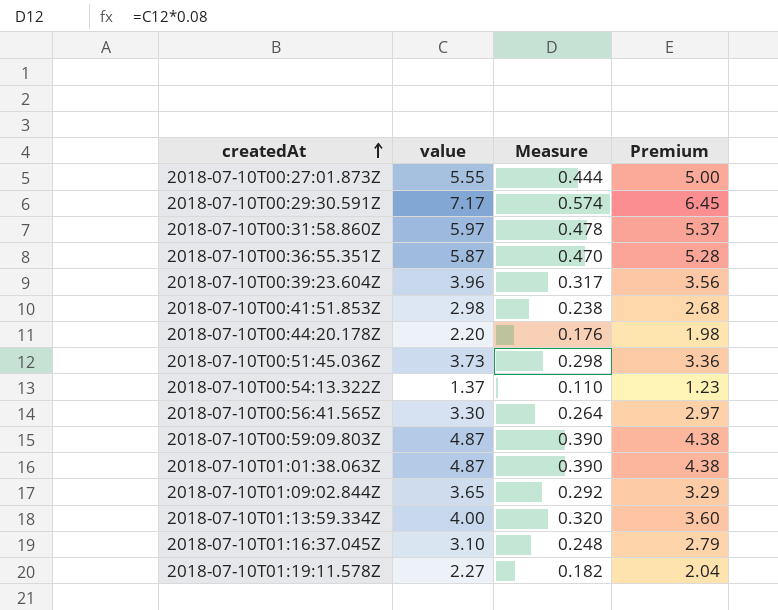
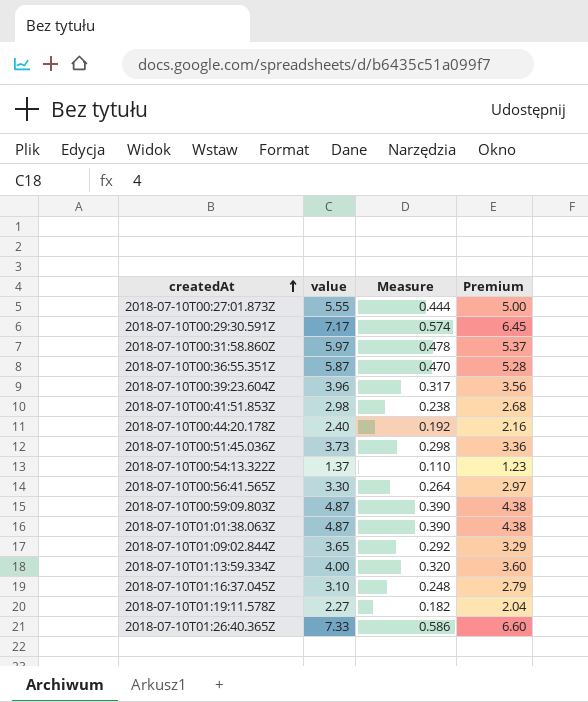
2018-07-10T00:44:20.178Z | value: 2.20 -> 2.40
2018-07-10T00:44:20.178Z | Measure: 0.176 -> 0.192
2018-07-10T00:44:20.178Z | Premium: 1.98 -> 2.16
row 2018-07-10T01:26:40.365Z: none -> 7.33 | 0.586 | 6.60

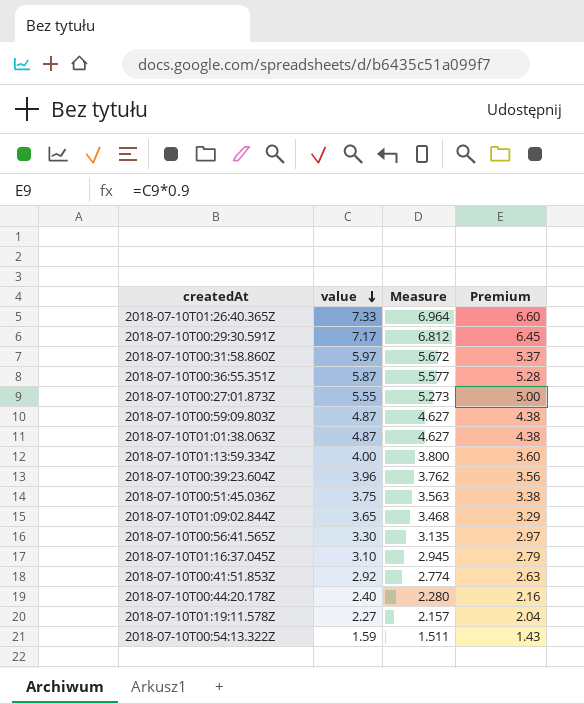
row order: createdAt ascending -> value descending
column Measure | formula: [value] * 0.08 -> [value] * 0.95
2018-07-10T00:51:45.036Z | value: 3.73 -> 3.75
2018-07-10T00:51:45.036Z | Premium: 3.36 -> 3.38
2018-07-10T00:41:51.853Z | value: 2.98 -> 2.92
2018-07-10T00:41:51.853Z | Premium: 2.68 -> 2.63
2018-07-10T00:54:13.322Z | value: 1.37 -> 1.59
2018-07-10T00:54:13.322Z | Premium: 1.23 -> 1.43

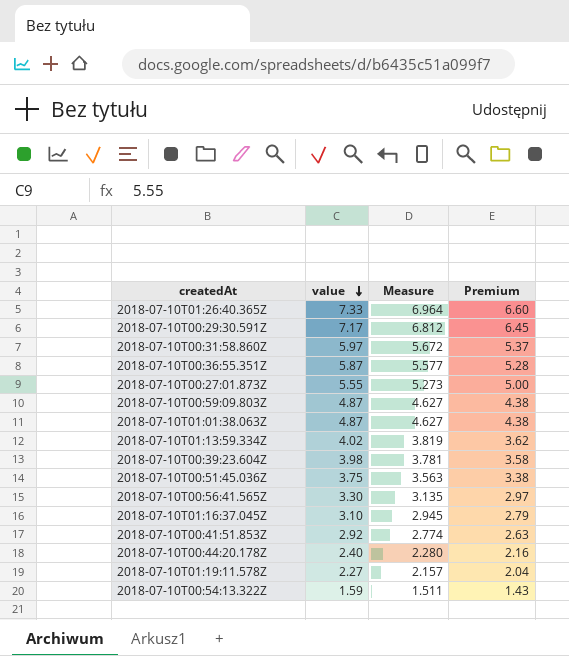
row 2018-07-10T01:09:02.844Z: 3.65 | 3.468 | 3.29 -> none
2018-07-10T01:13:59.334Z | value: 4.00 -> 4.02
2018-07-10T01:13:59.334Z | Measure: 3.800 -> 3.819
2018-07-10T01:13:59.334Z | Premium: 3.60 -> 3.62
2018-07-10T00:39:23.604Z | value: 3.96 -> 3.98
2018-07-10T00:39:23.604Z | Measure: 3.762 -> 3.781
2018-07-10T00:39:23.604Z | Premium: 3.56 -> 3.58

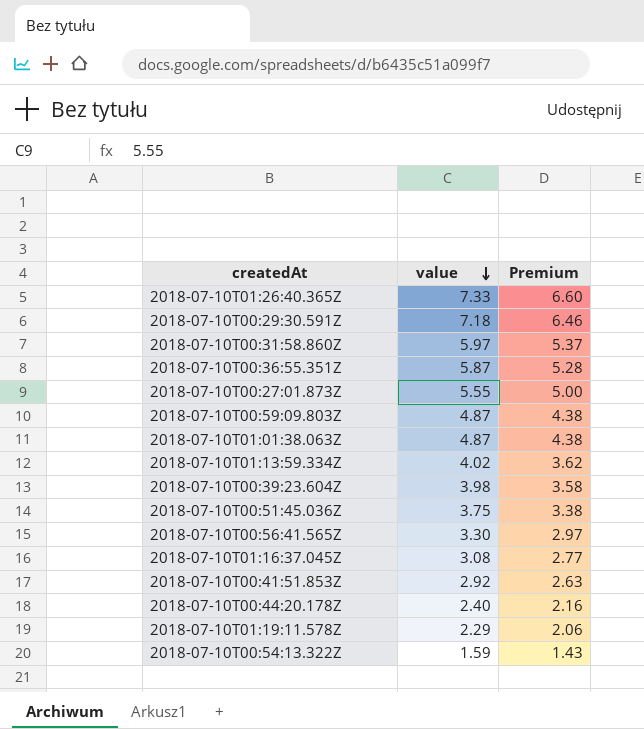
column Measure | formula: [value] * 0.95 -> none
2018-07-10T00:29:30.591Z | value: 7.17 -> 7.18
2018-07-10T00:29:30.591Z | Premium: 6.45 -> 6.46
2018-07-10T01:16:37.045Z | value: 3.10 -> 3.08
2018-07-10T01:16:37.045Z | Premium: 2.79 -> 2.77
2018-07-10T01:19:11.578Z | value: 2.27 -> 2.29
2018-07-10T01:19:11.578Z | Premium: 2.04 -> 2.06

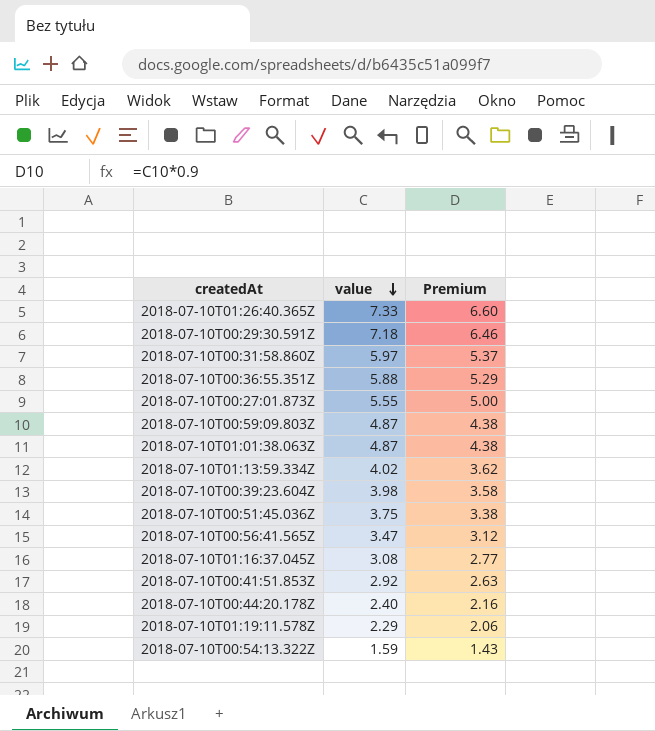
2018-07-10T00:36:55.351Z | value: 5.87 -> 5.88
2018-07-10T00:36:55.351Z | Premium: 5.28 -> 5.29
2018-07-10T00:56:41.565Z | value: 3.30 -> 3.47
2018-07-10T00:56:41.565Z | Premium: 2.97 -> 3.12

